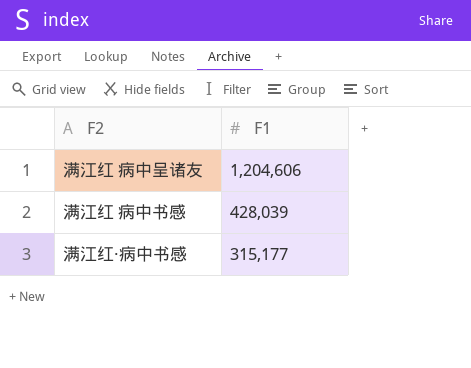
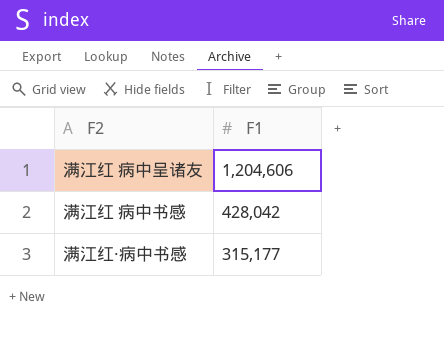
满江红 病中书感 | F1: 428,039 -> 428,042

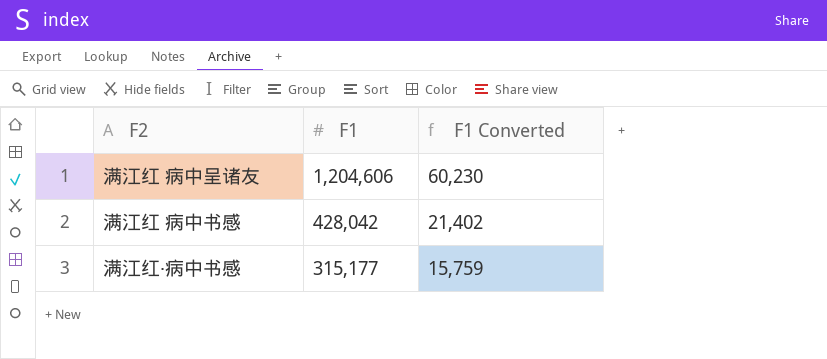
column F1 Converted | formula: none -> [F1] * 0.05

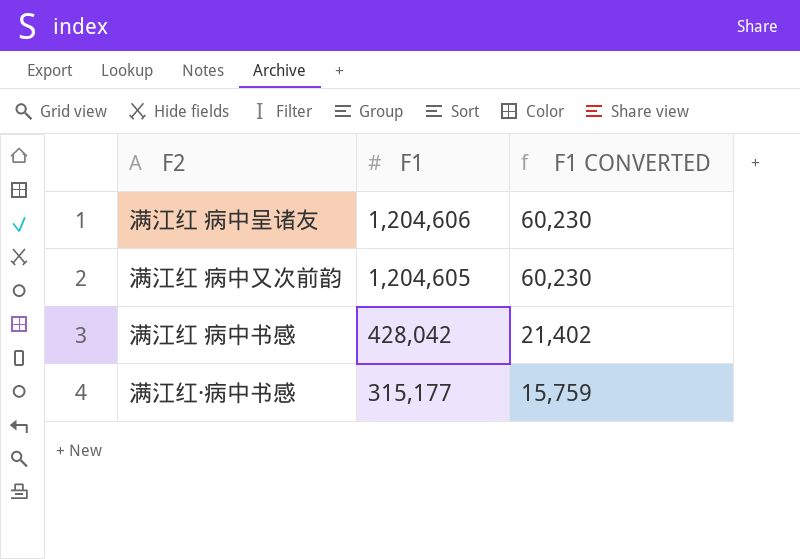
column name: F1 Converted -> F1 CONVERTED
row 满江红 病中又次前韵: none -> 1,204,605 | 60,230

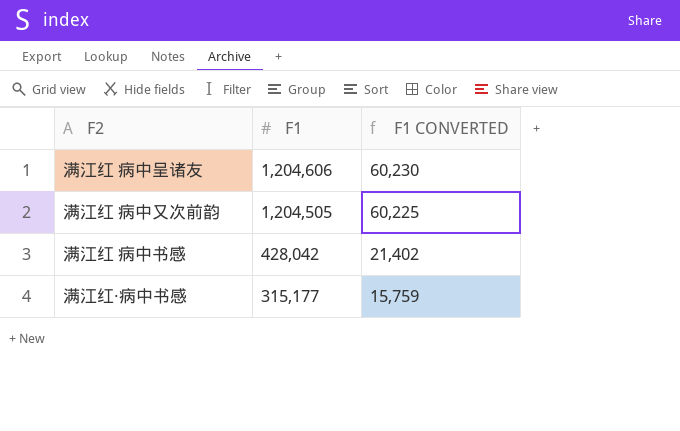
满江红 病中又次前韵 | F1: 1,204,605 -> 1,204,505
满江红 病中又次前韵 | F1 CONVERTED: 60,230 -> 60,225

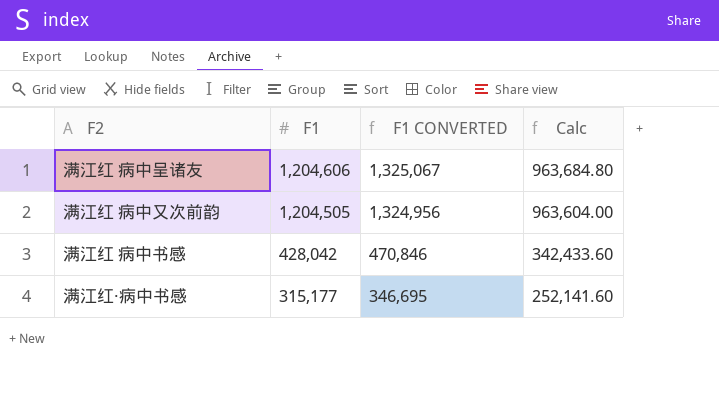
column F1 CONVERTED | formula: [F1] * 0.05 -> [F1] * 1.1
column Calc | formula: none -> [F1] * 0.8

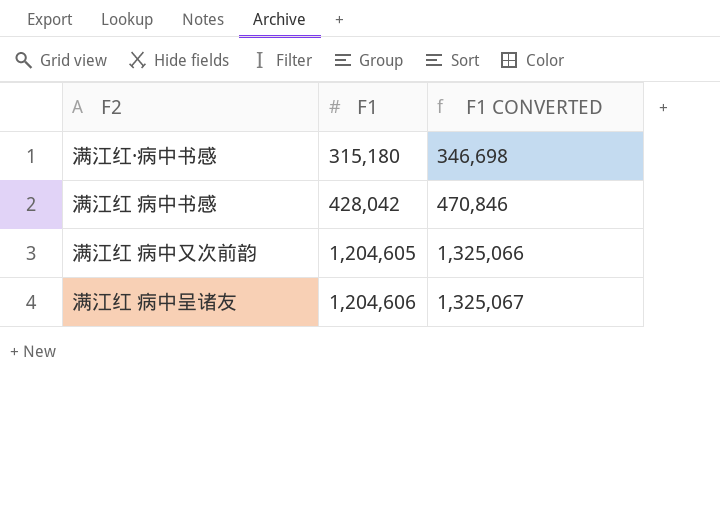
row order: F1 descending -> F1 ascending
column Calc | formula: [F1] * 0.8 -> none
满江红·病中书感 | F1: 315,177 -> 315,180
满江红·病中书感 | F1 CONVERTED: 346,695 -> 346,698
满江红 病中又次前韵 | F1: 1,204,505 -> 1,204,605
满江红 病中又次前韵 | F1 CONVERTED: 1,324,956 -> 1,325,066

